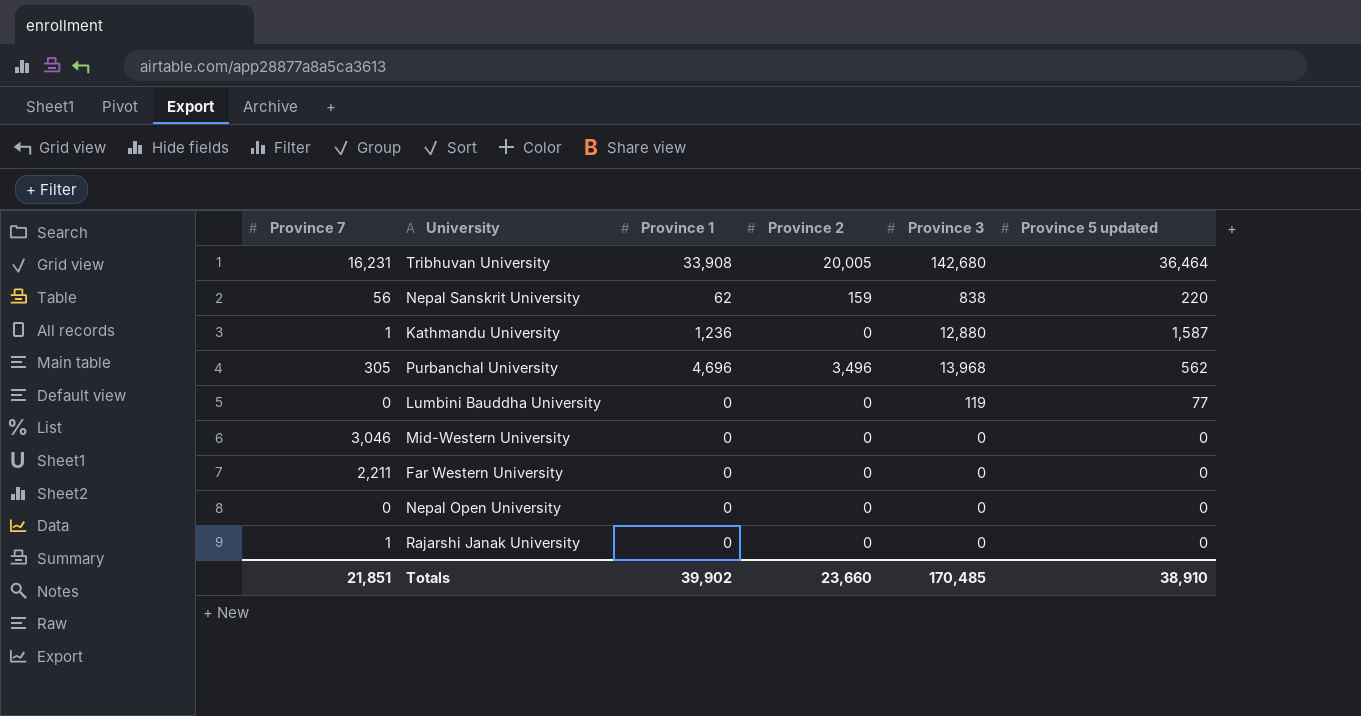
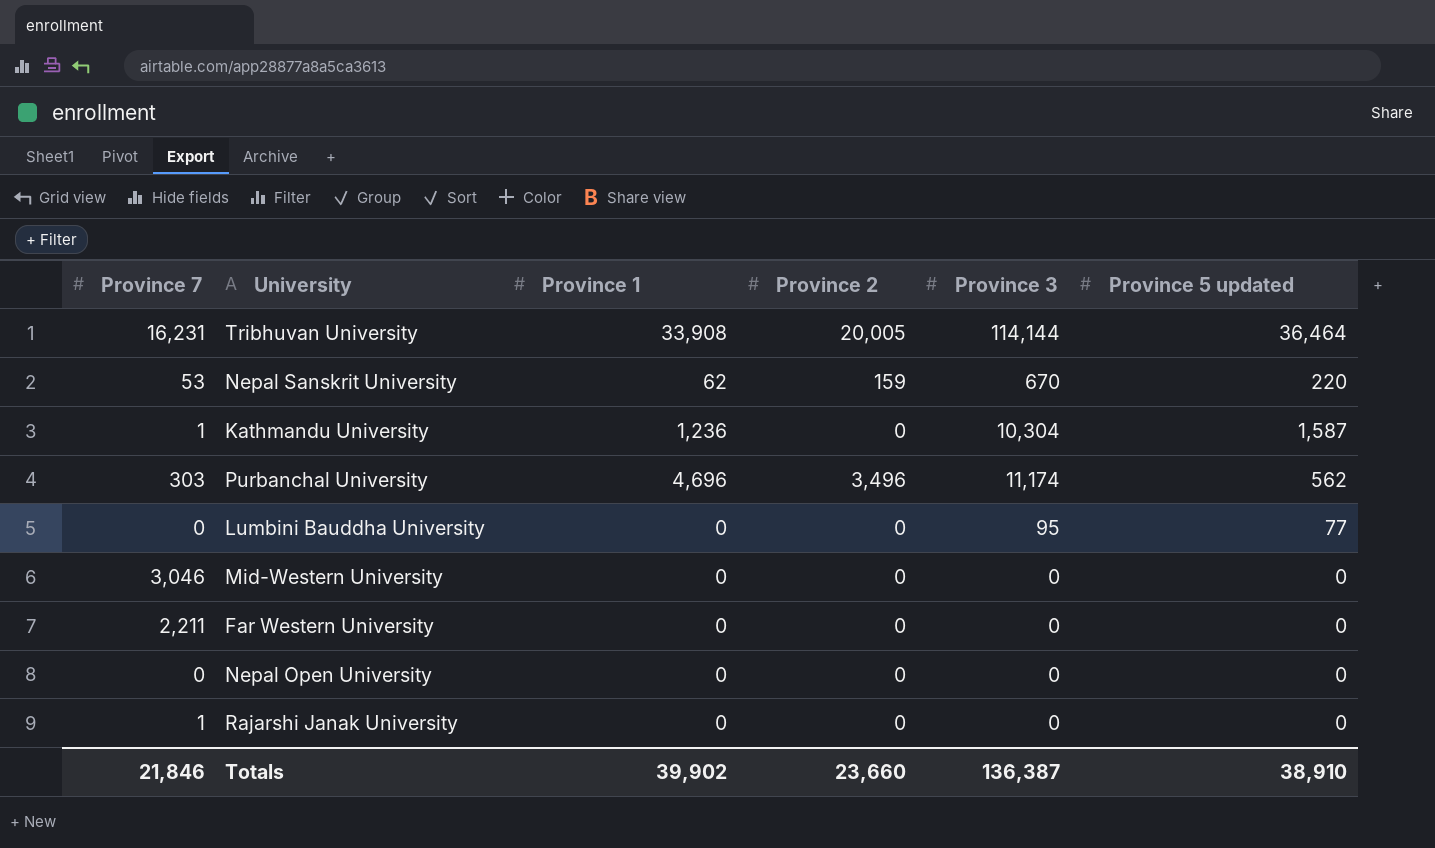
Tribhuvan University | Province 3: 142,680 -> 114,144
Nepal Sanskrit University | Province 7: 56 -> 53
Nepal Sanskrit University | Province 3: 838 -> 670
Kathmandu University | Province 3: 12,880 -> 10,304
Purbanchal University | Province 7: 305 -> 303
Purbanchal University | Province 3: 13,968 -> 11,174
Lumbini Bauddha University | Province 3: 119 -> 95
Totals | Province 7: 21,851 -> 21,846
Totals | Province 3: 170,485 -> 136,387

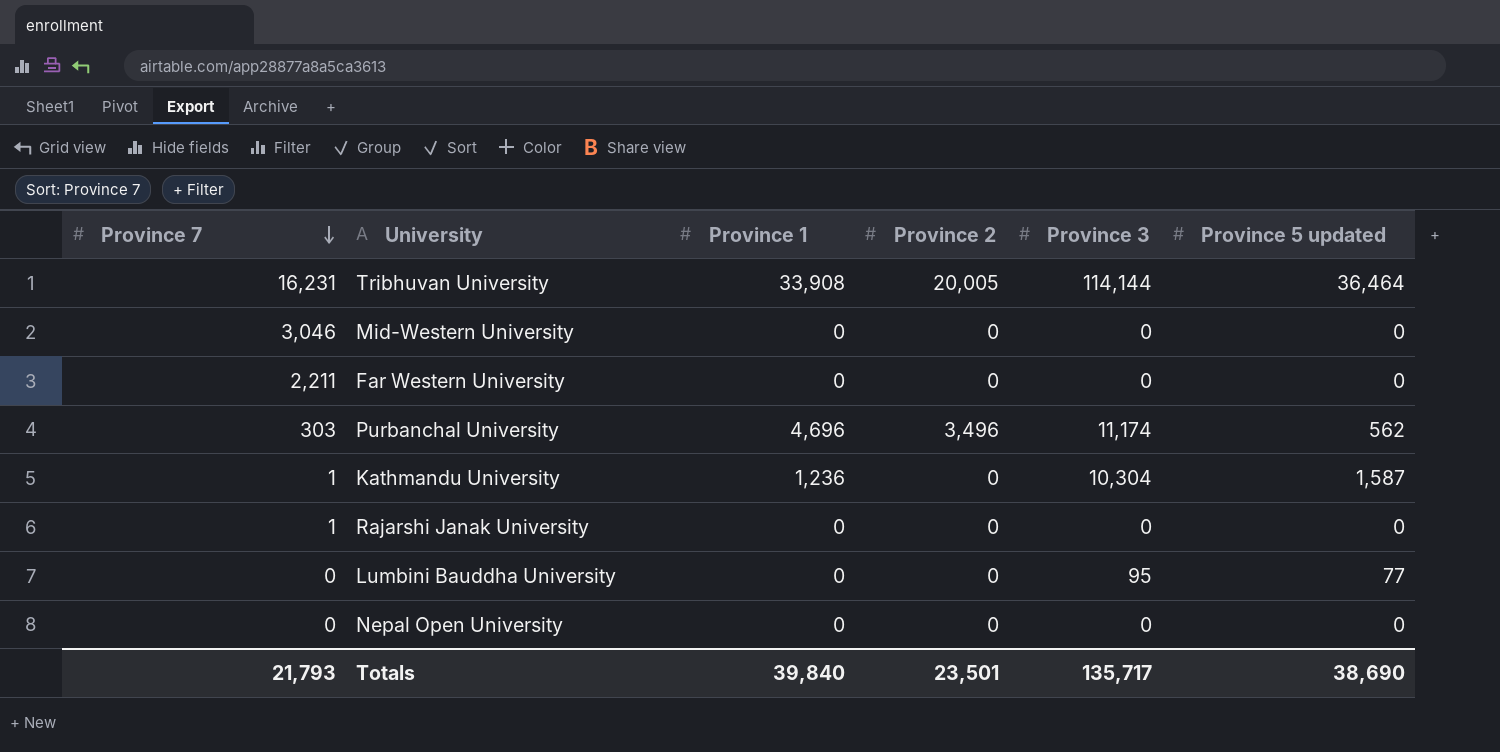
row order: none -> Province 7 descending
row Nepal Sanskrit University: 53 | 62 | 159 | 670 | 220 -> none
Totals | Province 7: 21,846 -> 21,793
Totals | Province 1: 39,902 -> 39,840
Totals | Province 2: 23,660 -> 23,501
Totals | Province 3: 136,387 -> 135,717
Totals | Province 5 updated: 38,910 -> 38,690

